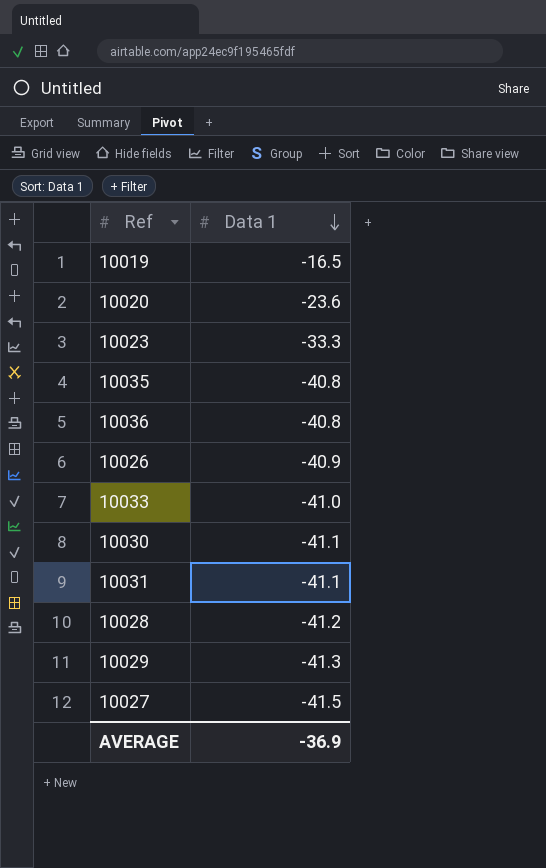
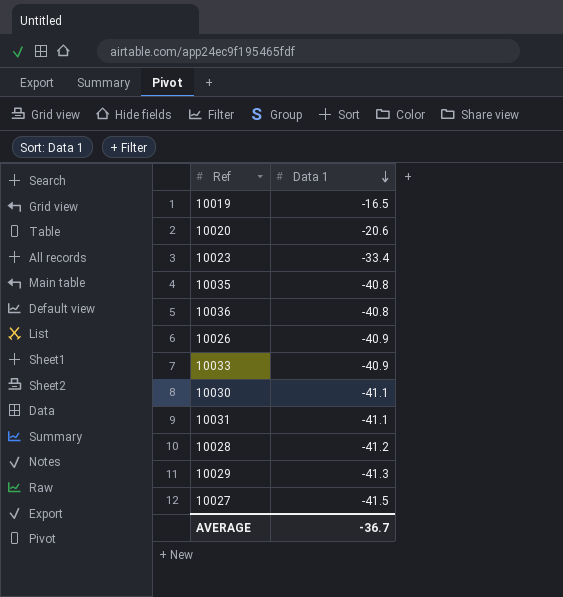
10020 | Data 1: -23.6 -> -20.6
10023 | Data 1: -33.3 -> -33.4
10033 | Data 1: -41.0 -> -40.9
AVERAGE | Data 1: -36.9 -> -36.7

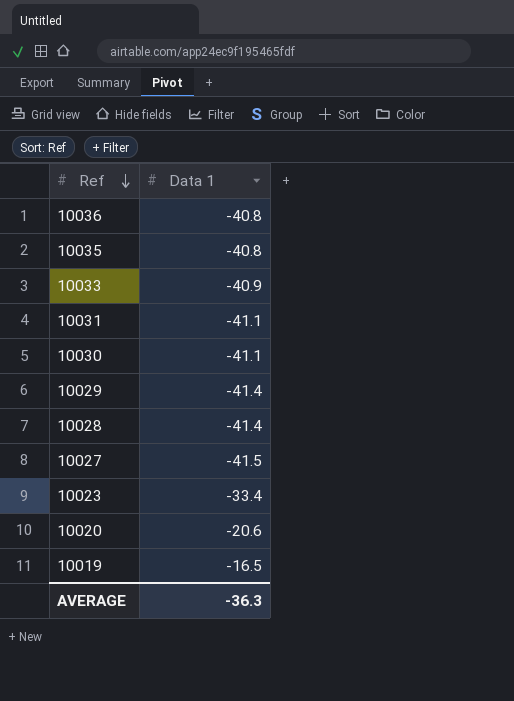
row order: Data 1 descending -> Ref descending
row 10026: -40.9 -> none
10029 | Data 1: -41.3 -> -41.4
10028 | Data 1: -41.2 -> -41.4
AVERAGE | Data 1: -36.7 -> -36.3

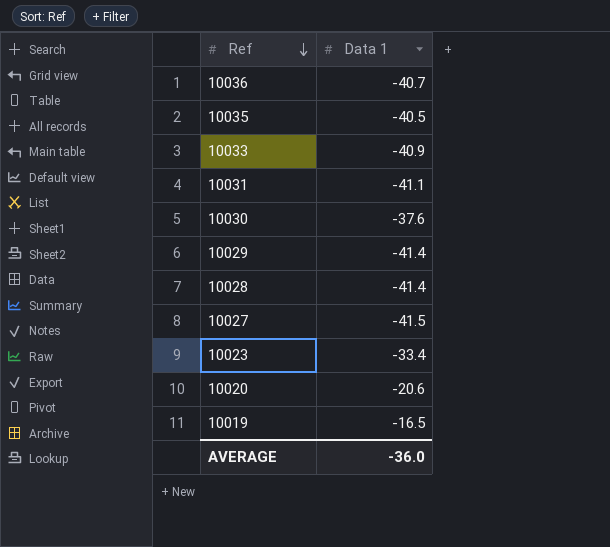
10036 | Data 1: -40.8 -> -40.7
10035 | Data 1: -40.8 -> -40.5
10030 | Data 1: -41.1 -> -37.6
AVERAGE | Data 1: -36.3 -> -36.0

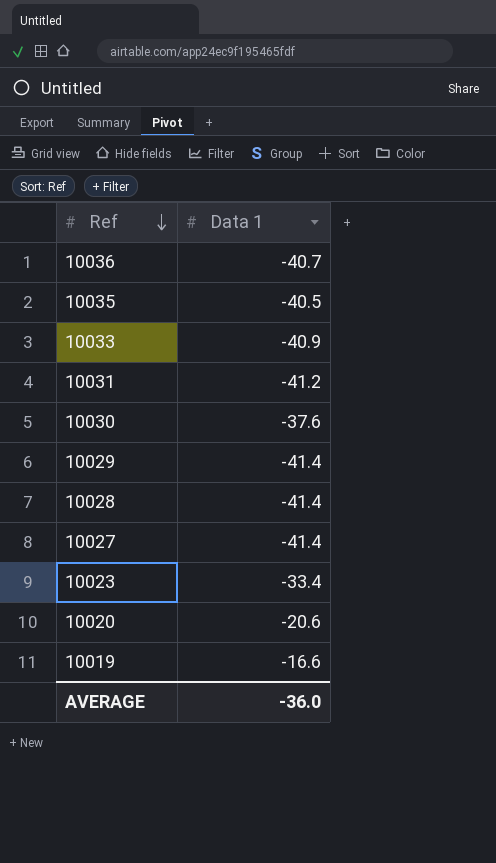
10031 | Data 1: -41.1 -> -41.2
10027 | Data 1: -41.5 -> -41.4
10019 | Data 1: -16.5 -> -16.6

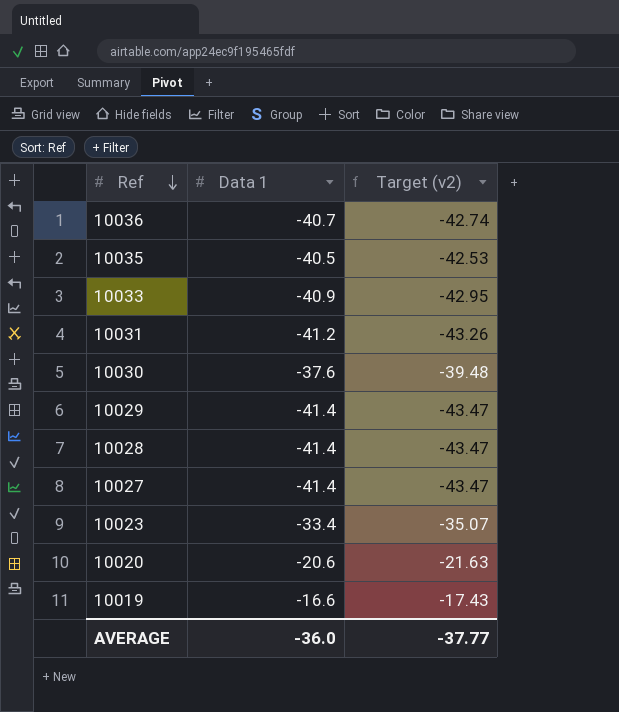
column Target (v2) | formula: none -> [Data 1] * 1.05

